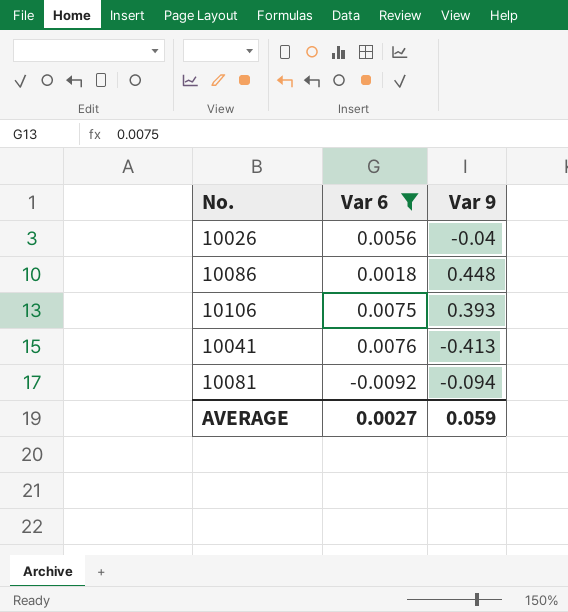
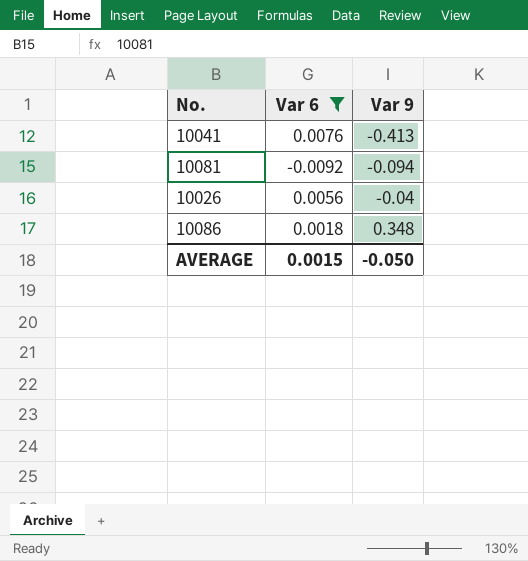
row order: none -> Var 9 ascending
row 10106: 0.0075 | 0.393 -> none
10086 | Var 9: 0.448 -> 0.348
AVERAGE | Var 6: 0.0027 -> 0.0015
AVERAGE | Var 9: 0.059 -> -0.050

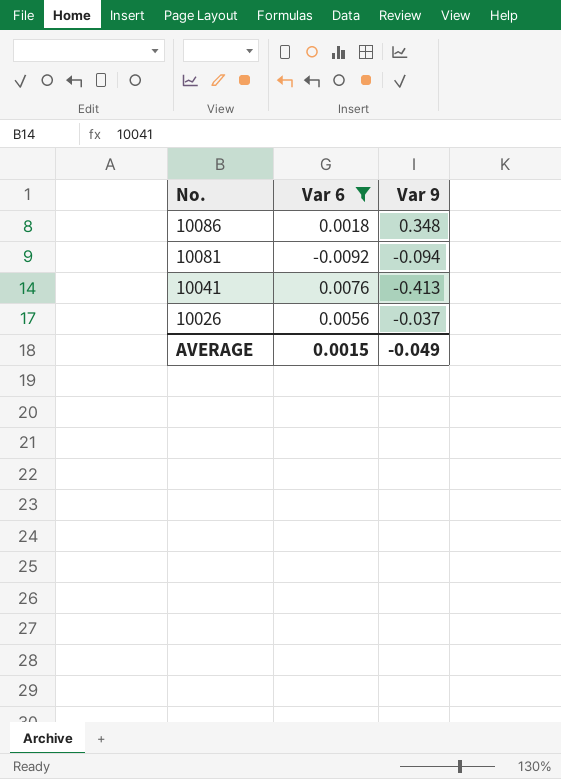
row order: Var 9 ascending -> No. descending
10026 | Var 9: -0.04 -> -0.037
AVERAGE | Var 9: -0.050 -> -0.049

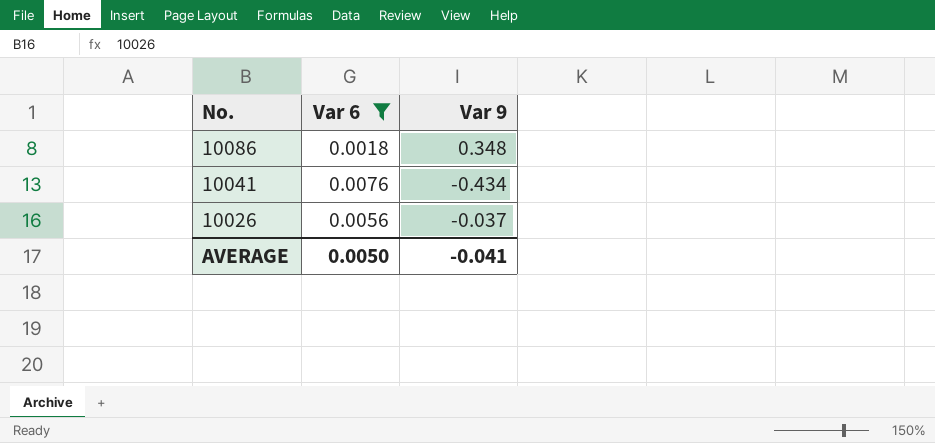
row 10081: -0.0092 | -0.094 -> none
10041 | Var 9: -0.413 -> -0.434
AVERAGE | Var 6: 0.0015 -> 0.0050
AVERAGE | Var 9: -0.049 -> -0.041

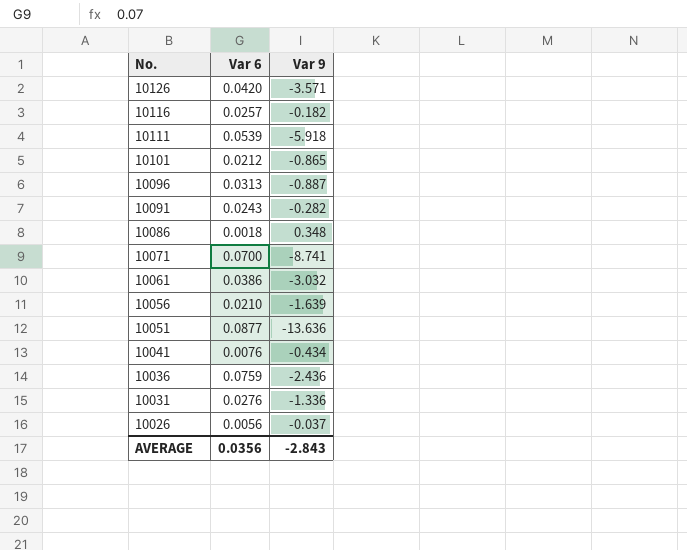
filter: Var 6 <= 0.0076 -> none
AVERAGE | Var 6: 0.0050 -> 0.0356
AVERAGE | Var 9: -0.041 -> -2.843

